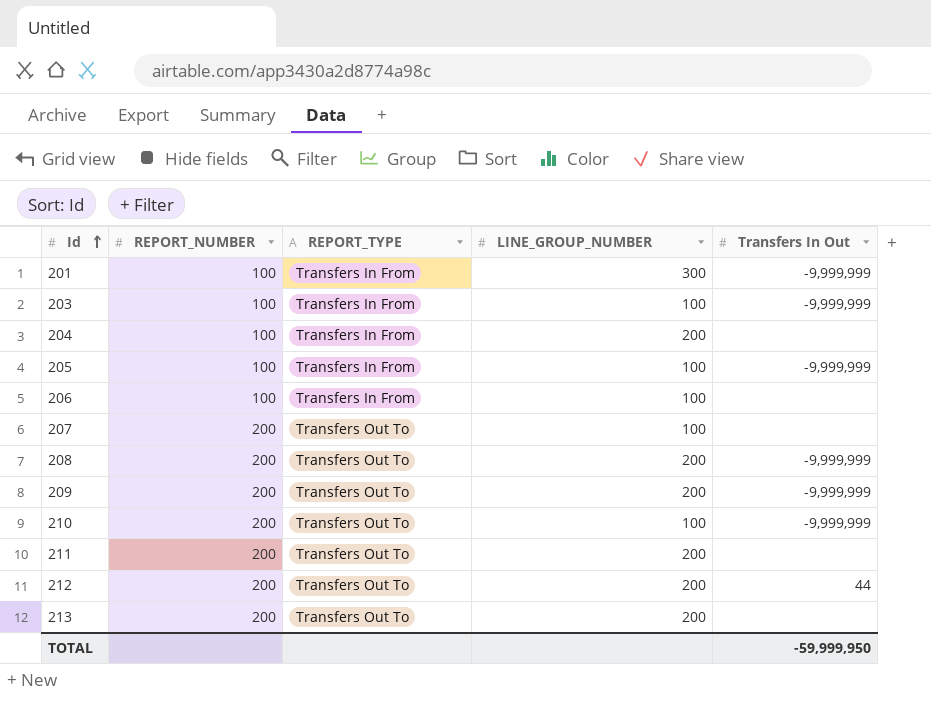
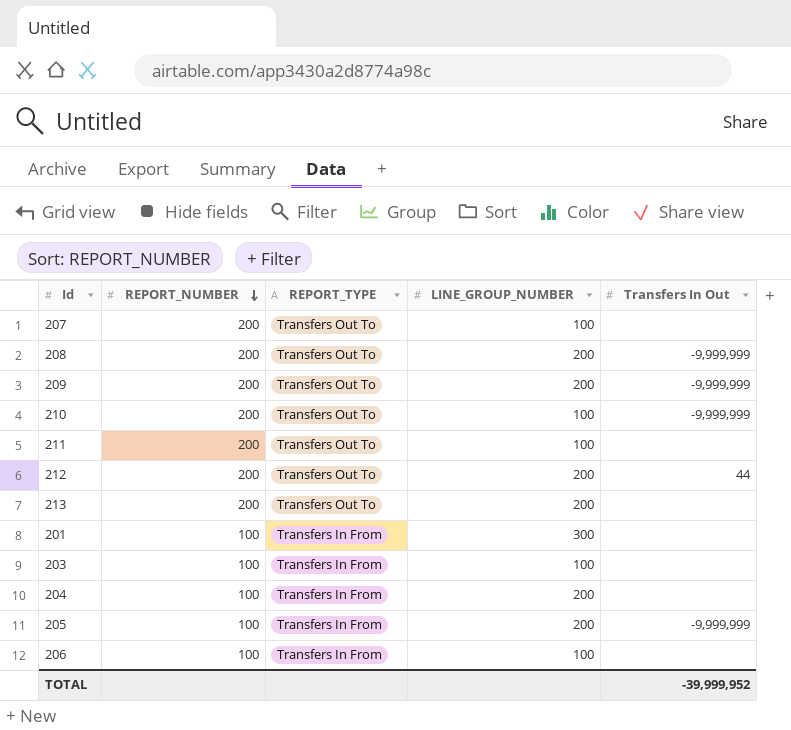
row order: Id ascending -> REPORT_NUMBER descending
211 | LINE_GROUP_NUMBER: 200 -> 100
201 | Transfers In Out: -9,999,999 -> none
203 | Transfers In Out: -9,999,999 -> none
205 | LINE_GROUP_NUMBER: 100 -> 200
TOTAL | Transfers In Out: -59,999,950 -> -39,999,952

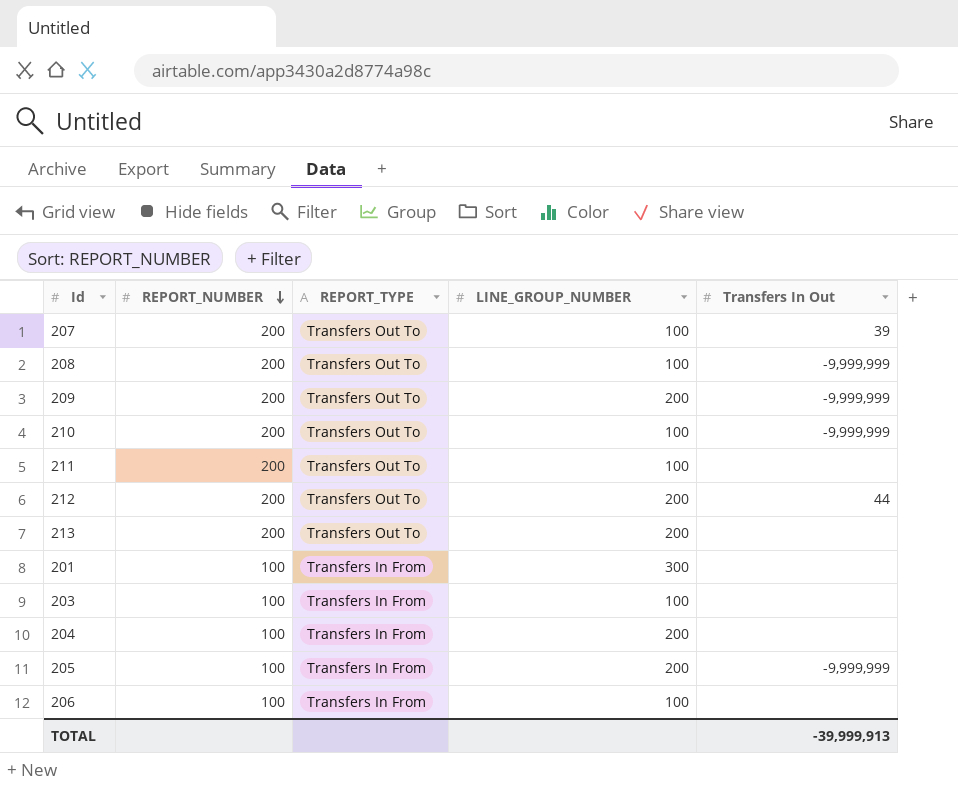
207 | Transfers In Out: none -> 39
208 | LINE_GROUP_NUMBER: 200 -> 100
TOTAL | Transfers In Out: -39,999,952 -> -39,999,913

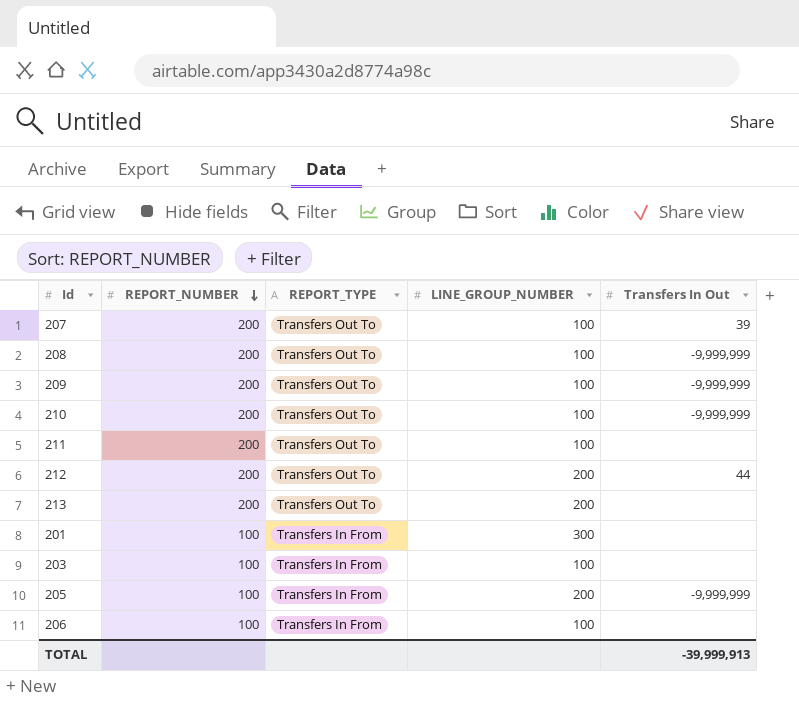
row 204: 100 | Transfers In From | 200 | none -> none
209 | LINE_GROUP_NUMBER: 200 -> 100

